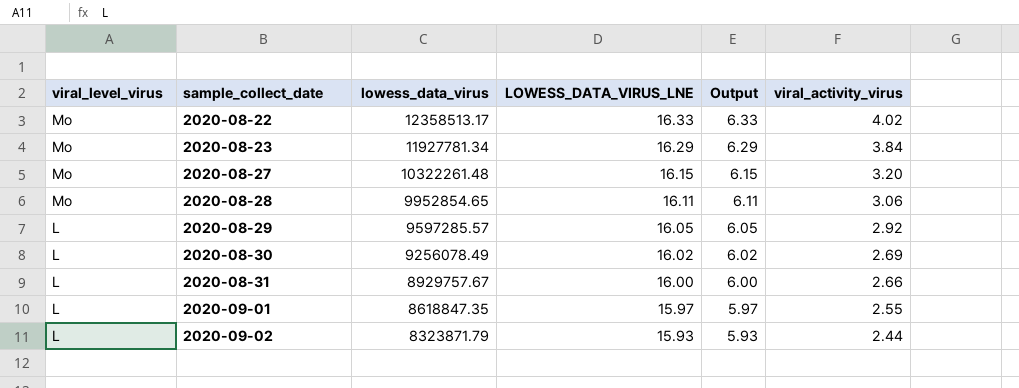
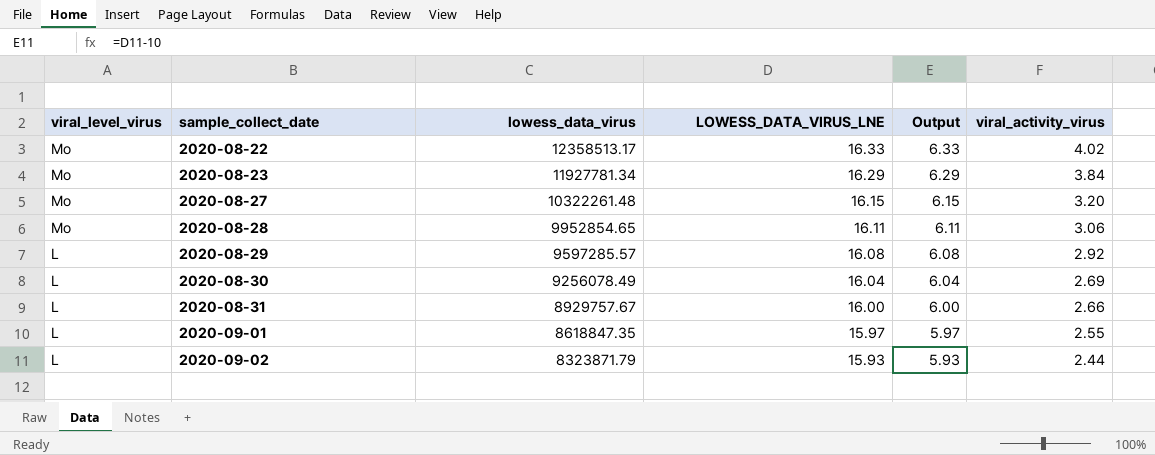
2020-08-29 | LOWESS_DATA_VIRUS_LNE: 16.05 -> 16.08
2020-08-29 | Output: 6.05 -> 6.08
2020-08-30 | LOWESS_DATA_VIRUS_LNE: 16.02 -> 16.04
2020-08-30 | Output: 6.02 -> 6.04

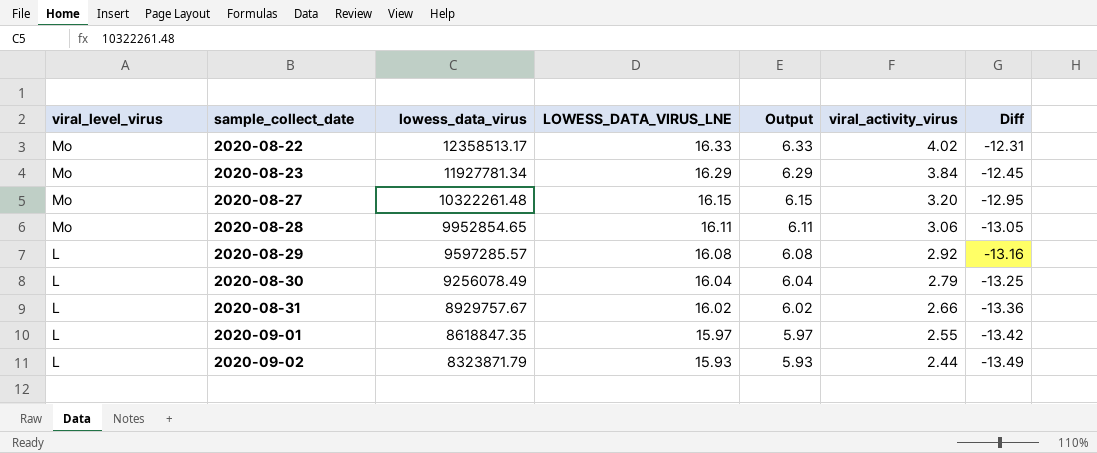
column Diff | formula: none -> [viral_activity_virus] - [LOWESS_DATA_VIRUS_LNE]
2020-08-30 | viral_activity_virus: 2.69 -> 2.79
2020-08-31 | LOWESS_DATA_VIRUS_LNE: 16.00 -> 16.02
2020-08-31 | Output: 6.00 -> 6.02

